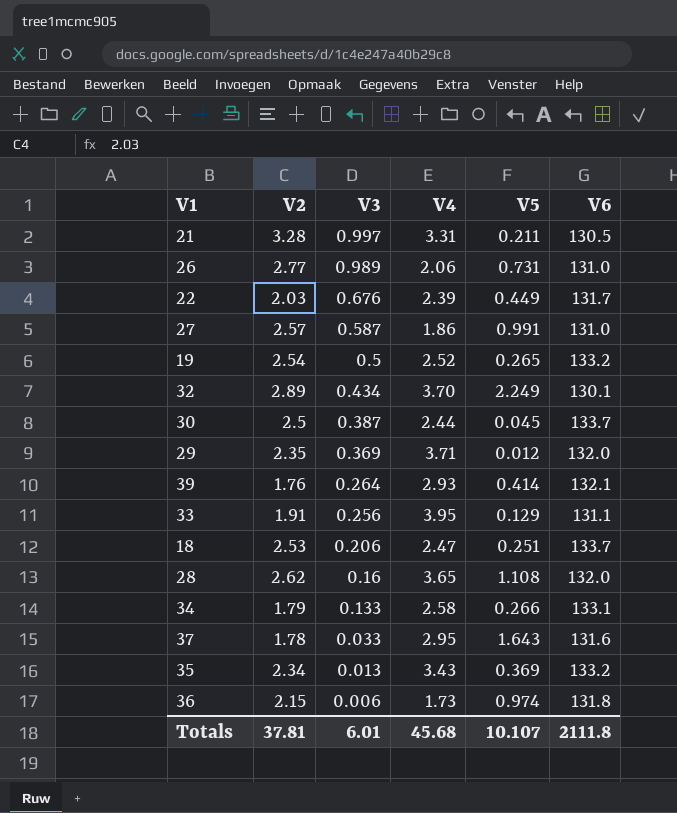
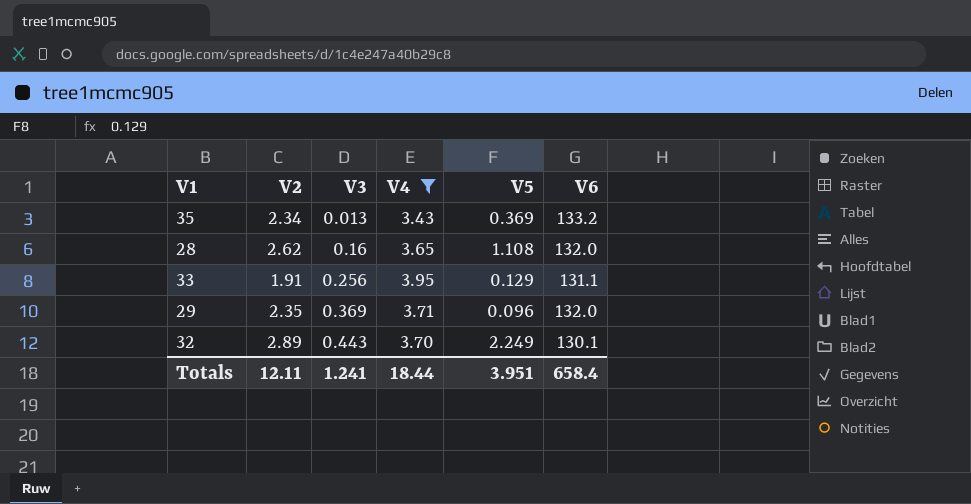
filter: none -> V4 >= 3.43
row order: V3 descending -> V3 ascending
29 | V5: 0.012 -> 0.096
32 | V3: 0.434 -> 0.443
Totals | V2: 37.81 -> 12.11
Totals | V3: 6.01 -> 1.241
Totals | V4: 45.68 -> 18.44
Totals | V5: 10.107 -> 3.951
Totals | V6: 2111.8 -> 658.4

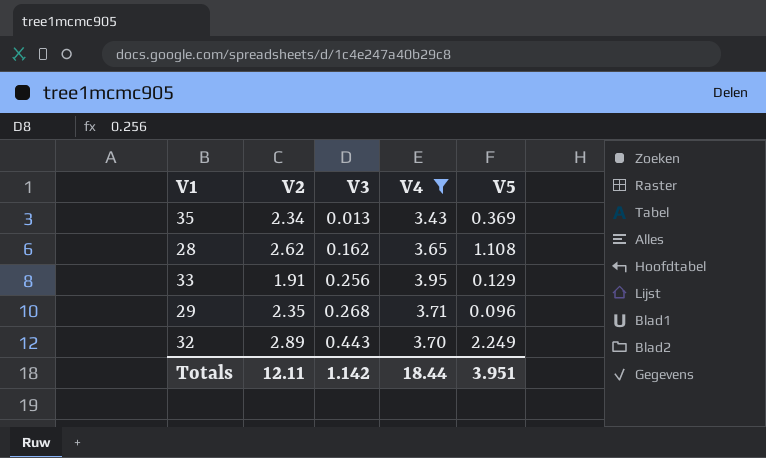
column V6 | position: 6 -> none
28 | V3: 0.16 -> 0.162
29 | V3: 0.369 -> 0.268
Totals | V3: 1.241 -> 1.142

